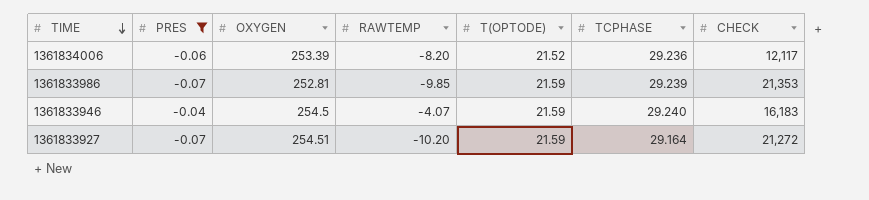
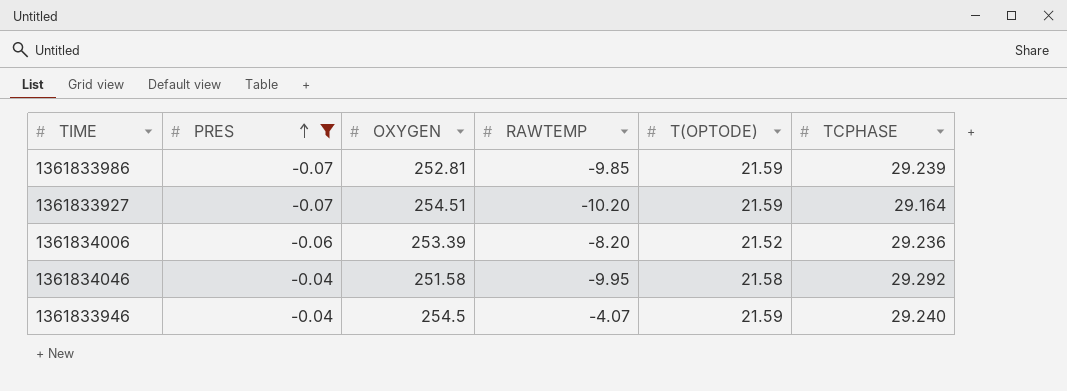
row order: TIME descending -> PRES ascending
column CHECK | position: 7 -> none
row 1361834046: none -> -0.04 | 251.58 | -9.95 | 21.58 | 29.292

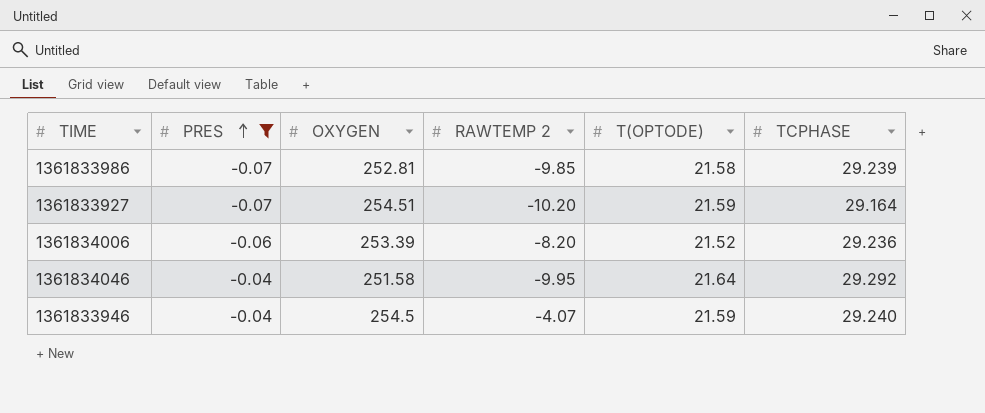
column name: RAWTEMP -> RAWTEMP 2
1361833986 | T(OPTODE): 21.59 -> 21.58
1361834046 | T(OPTODE): 21.58 -> 21.64

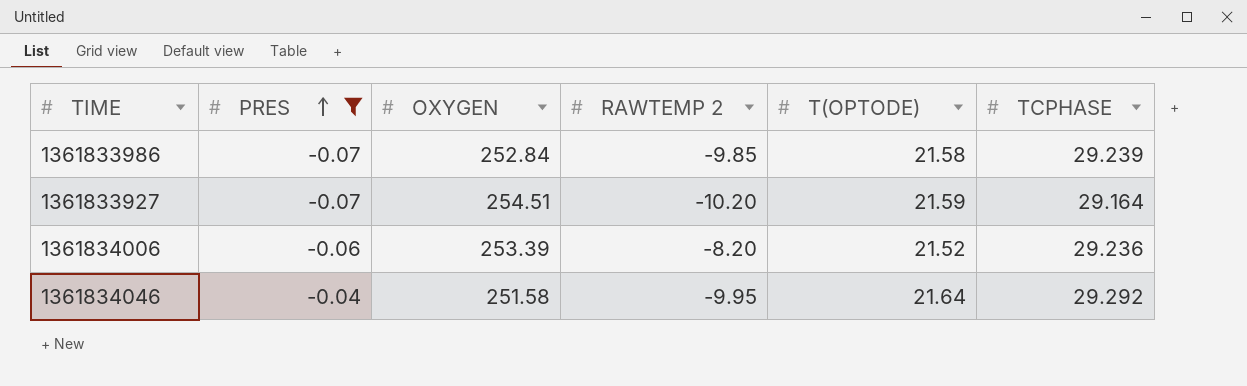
row 1361833946: -0.04 | 254.5 | -4.07 | 21.59 | 29.240 -> none
1361833986 | OXYGEN: 252.81 -> 252.84

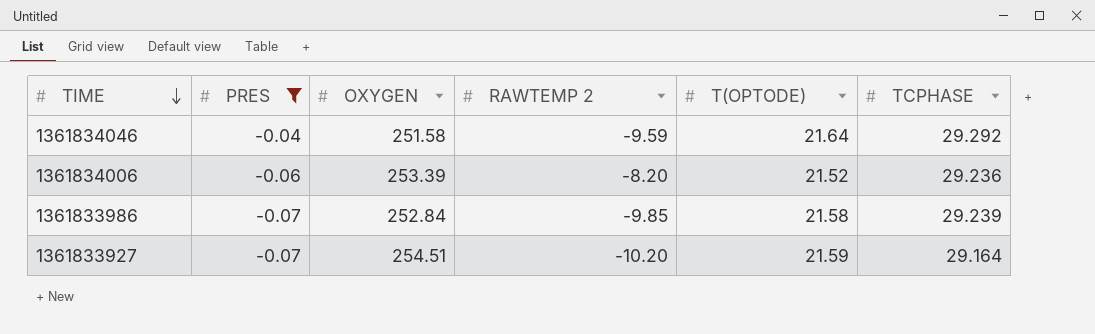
row order: PRES ascending -> TIME descending
1361834046 | RAWTEMP 2: -9.95 -> -9.59

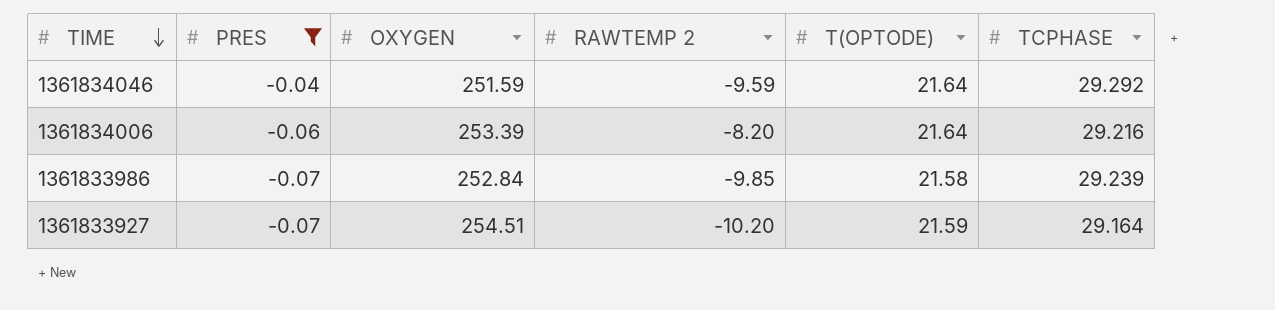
1361834046 | OXYGEN: 251.58 -> 251.59
1361834006 | T(OPTODE): 21.52 -> 21.64
1361834006 | TCPHASE: 29.236 -> 29.216

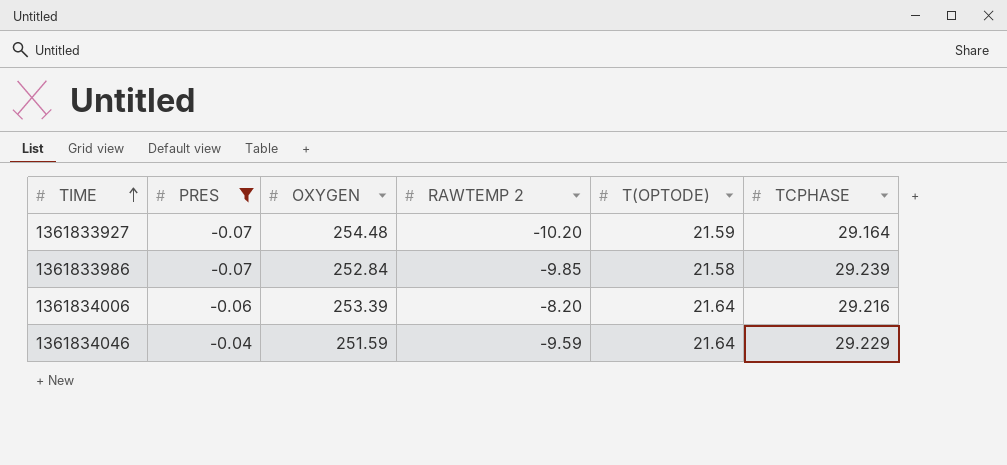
row order: TIME descending -> TIME ascending
1361833927 | OXYGEN: 254.51 -> 254.48
1361834046 | TCPHASE: 29.292 -> 29.229

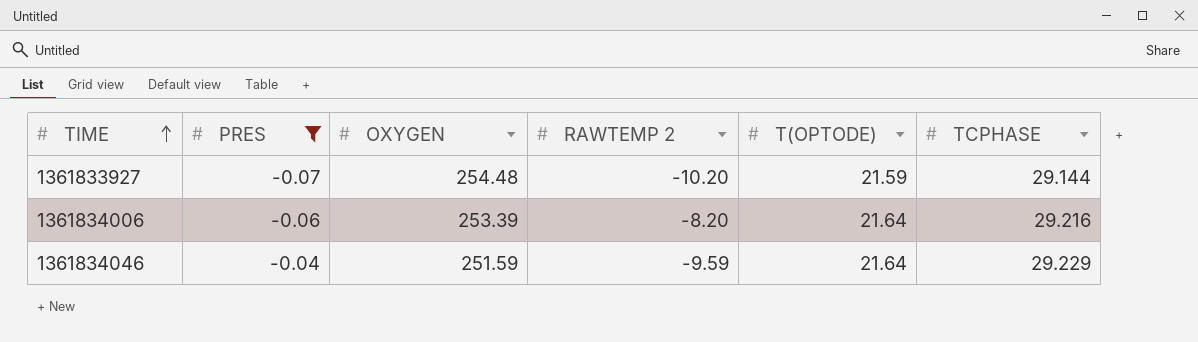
row 1361833986: -0.07 | 252.84 | -9.85 | 21.58 | 29.239 -> none
1361833927 | TCPHASE: 29.164 -> 29.144

